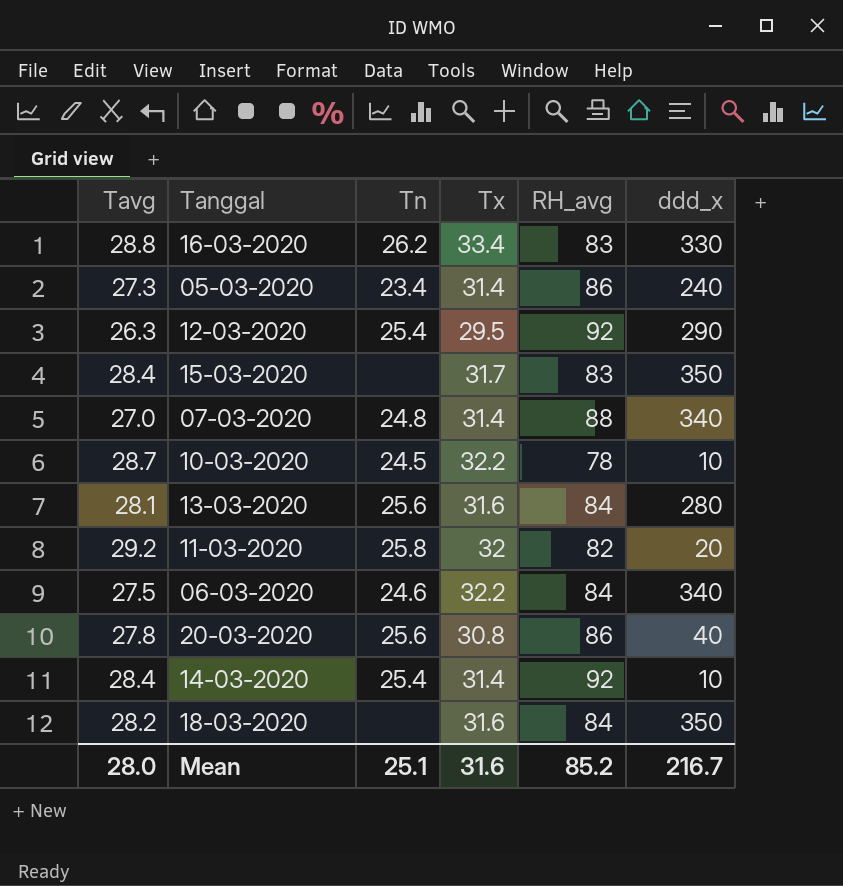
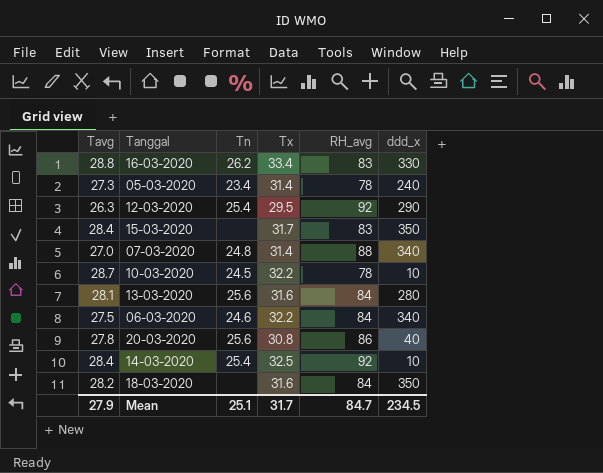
row 11-03-2020: 29.2 | 25.8 | 32 | 82 | 20 -> none
05-03-2020 | RH_avg: 86 -> 78
14-03-2020 | Tx: 31.4 -> 32.5
Mean | Tavg: 28.0 -> 27.9
Mean | Tx: 31.6 -> 31.7
Mean | RH_avg: 85.2 -> 84.7
Mean | ddd_x: 216.7 -> 234.5

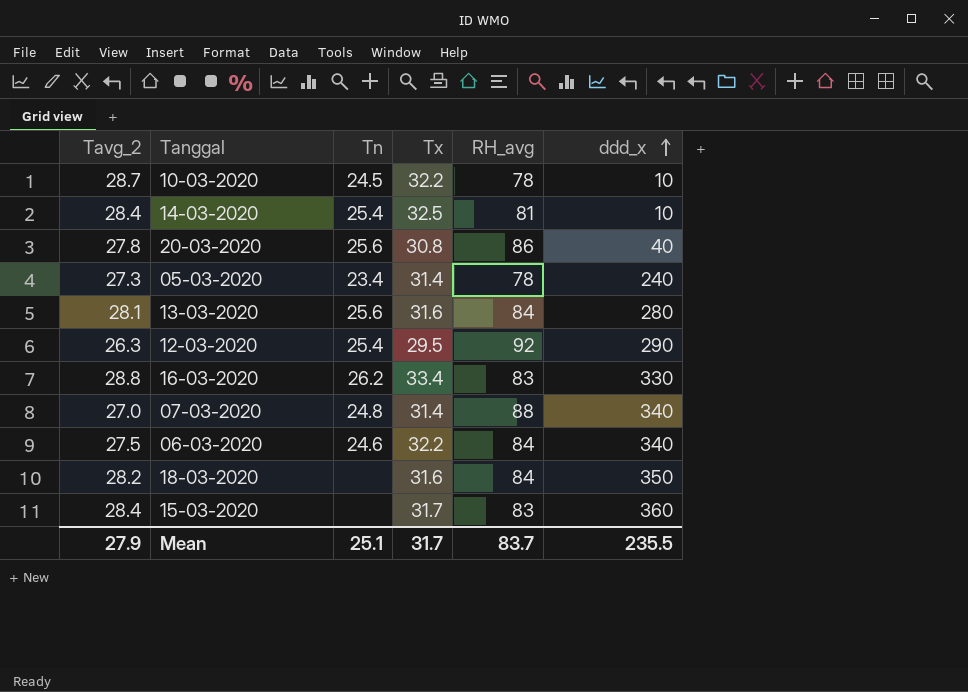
row order: none -> ddd_x ascending
column name: Tavg -> Tavg_2
14-03-2020 | RH_avg: 92 -> 81
15-03-2020 | ddd_x: 350 -> 360
Mean | RH_avg: 84.7 -> 83.7
Mean | ddd_x: 234.5 -> 235.5

